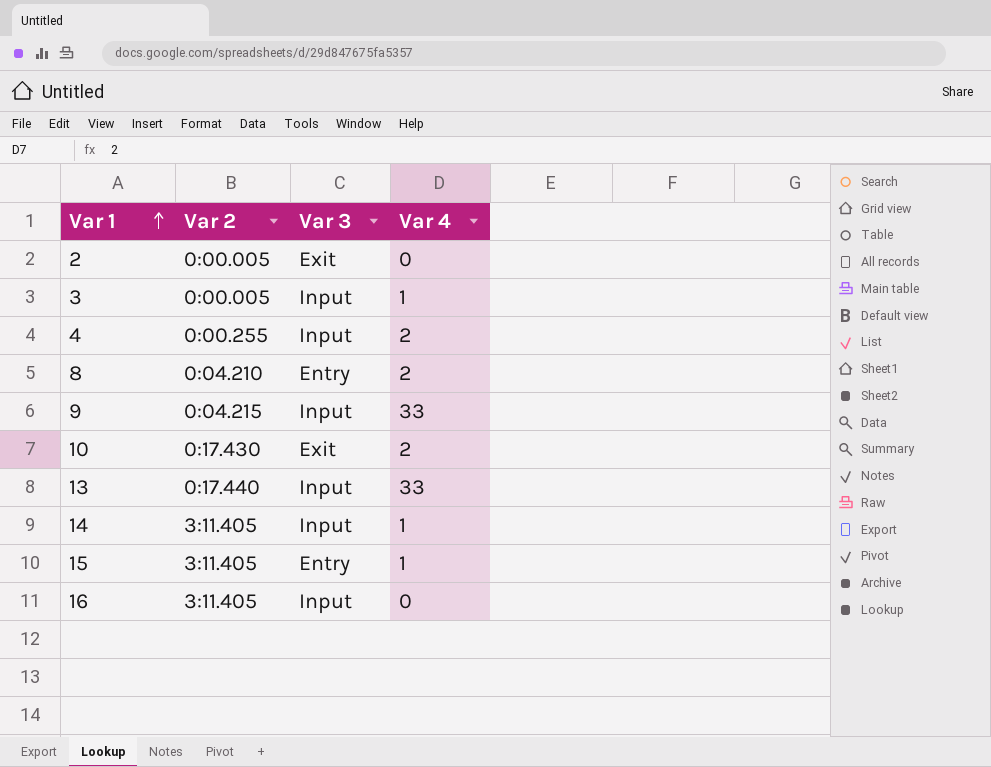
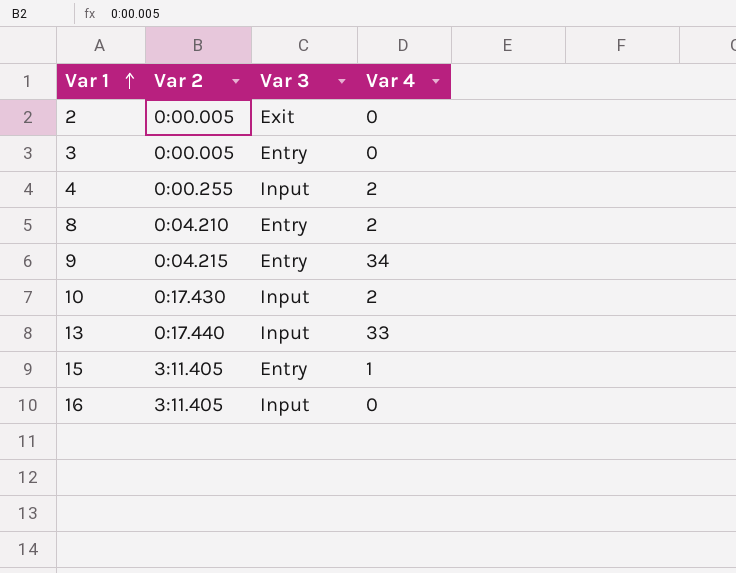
row 14: 3:11.405 | Input | 1 -> none
3 | Var 3: Input -> Entry
3 | Var 4: 1 -> 0
9 | Var 3: Input -> Entry
9 | Var 4: 33 -> 34
10 | Var 3: Exit -> Input

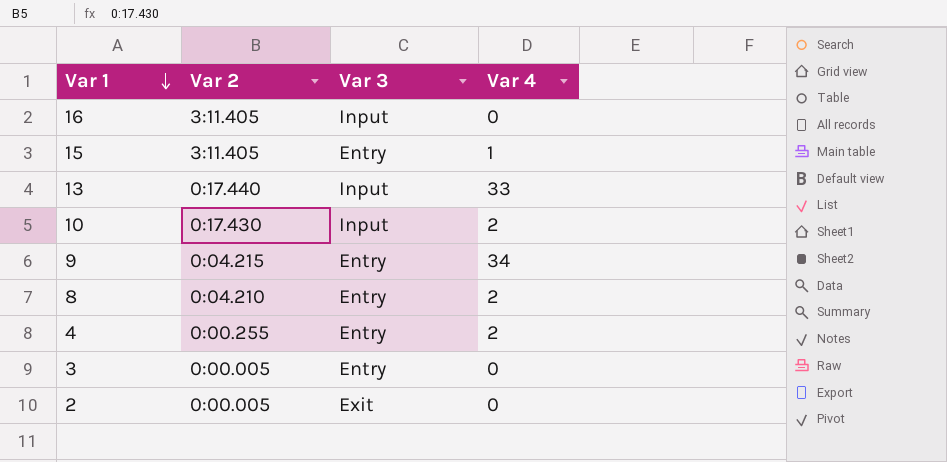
row order: Var 1 ascending -> Var 1 descending
4 | Var 3: Input -> Entry

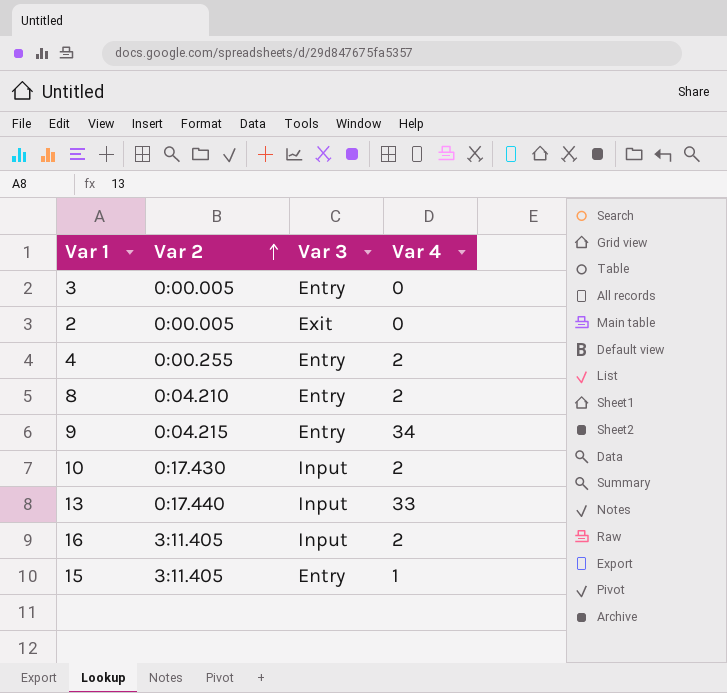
row order: Var 1 descending -> Var 2 ascending
16 | Var 4: 0 -> 2

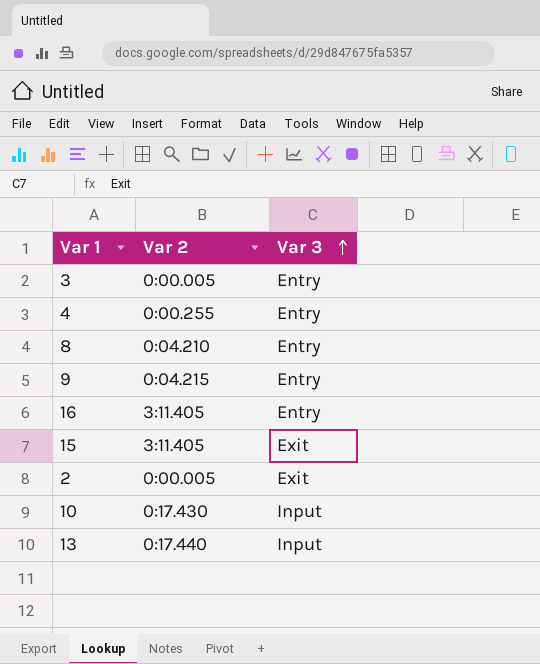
row order: Var 2 ascending -> Var 3 ascending
column Var 4 | position: 4 -> none
16 | Var 3: Input -> Entry
15 | Var 3: Entry -> Exit

